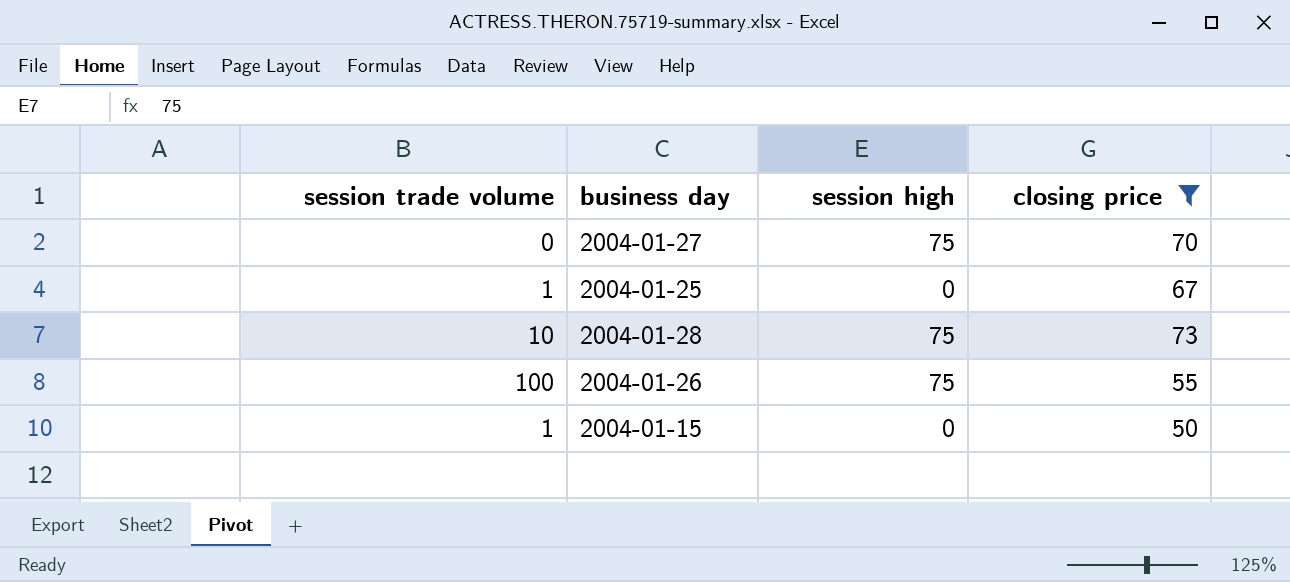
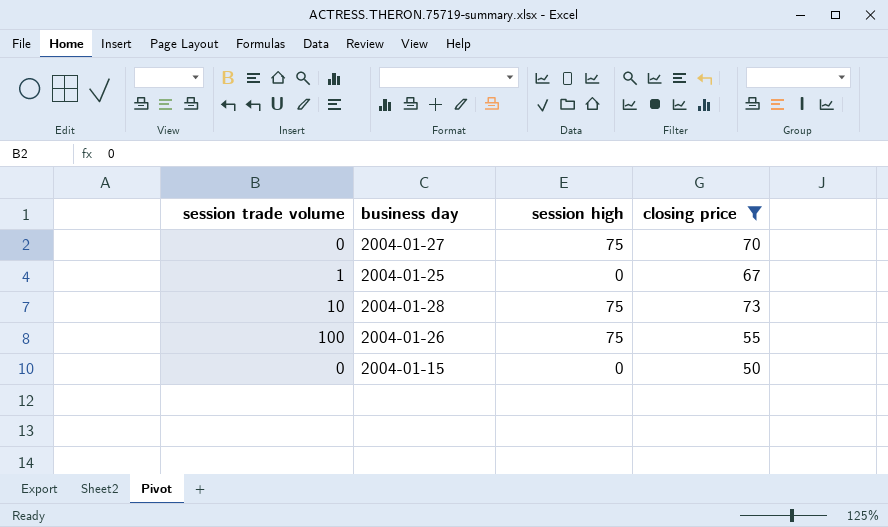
2004-01-15 | session trade volume: 1 -> 0

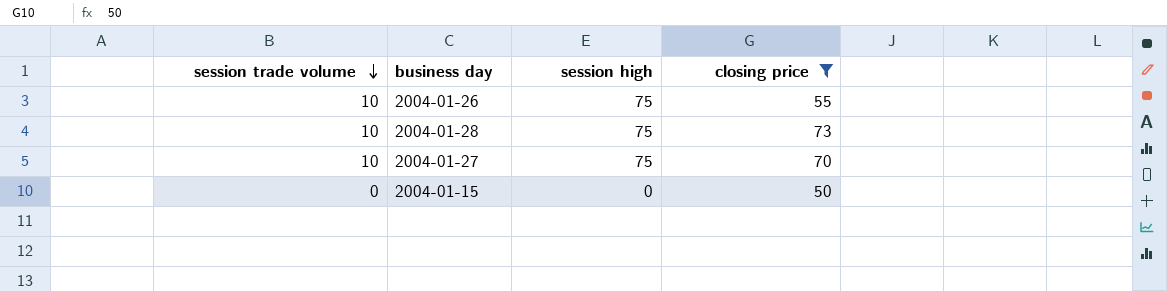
row order: none -> session trade volume descending
row 2004-01-25: 1 | 0 | 67 -> none
2004-01-26 | session trade volume: 100 -> 10
2004-01-27 | session trade volume: 0 -> 10

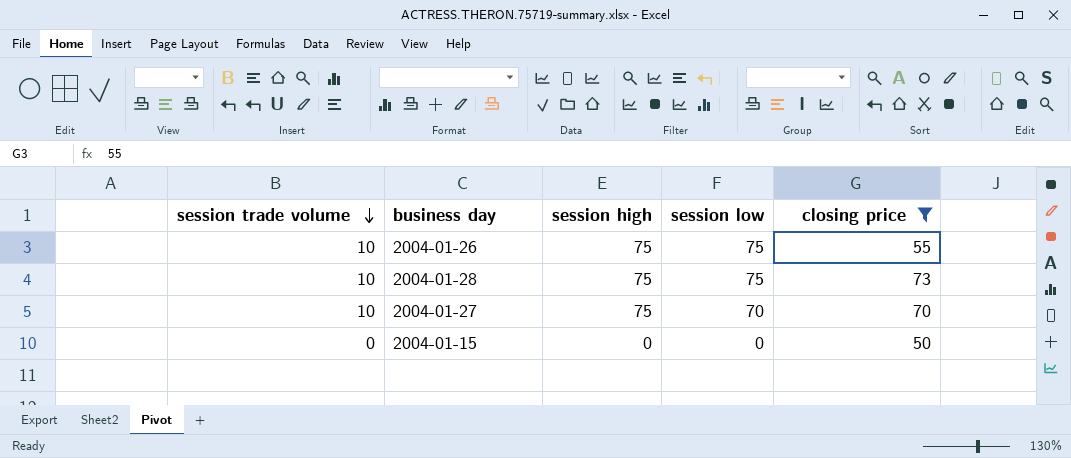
column session low | position: none -> 4

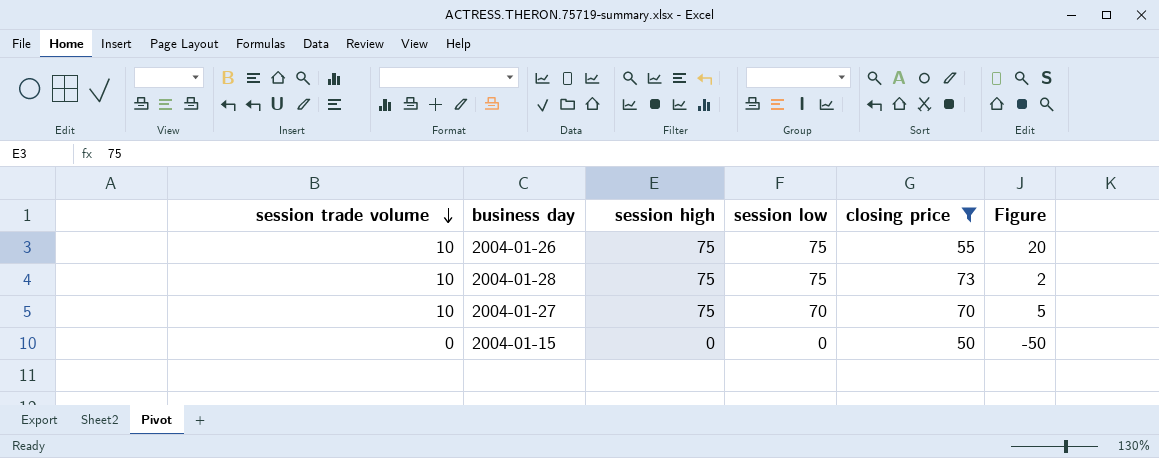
column Figure | formula: none -> [session high] - [closing price]

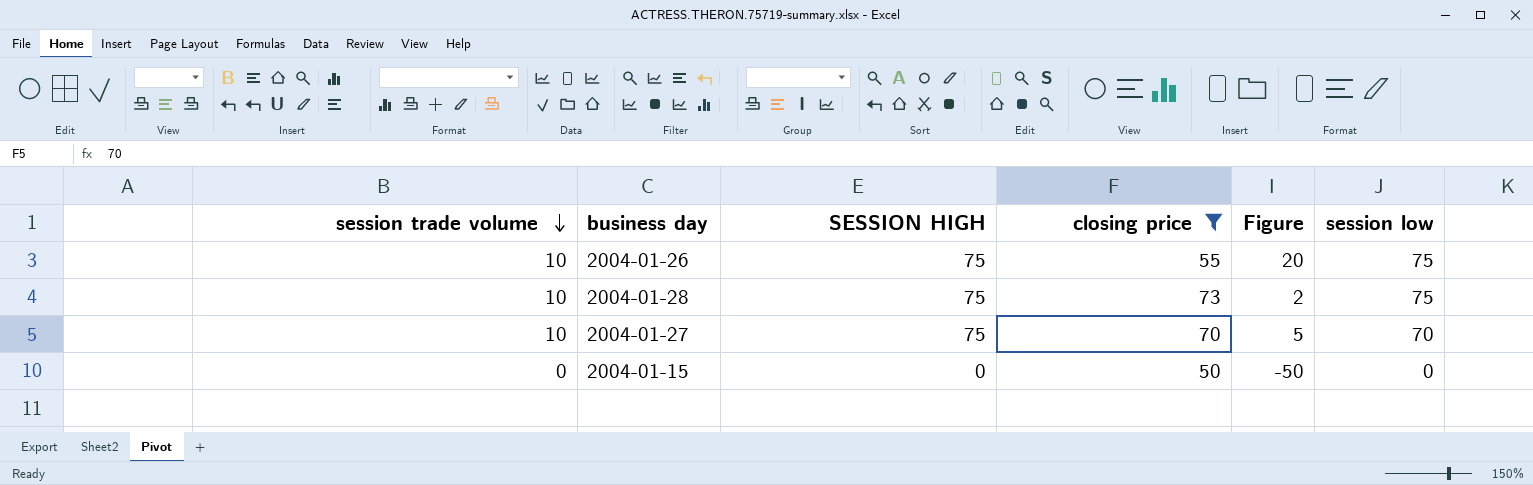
column name: session high -> SESSION HIGH
column session low | position: 4 -> 6

